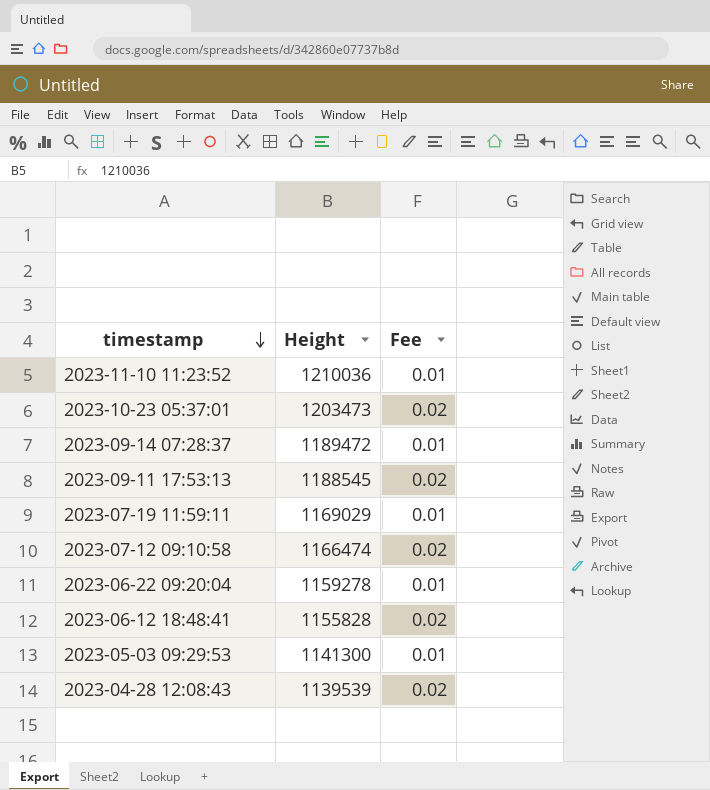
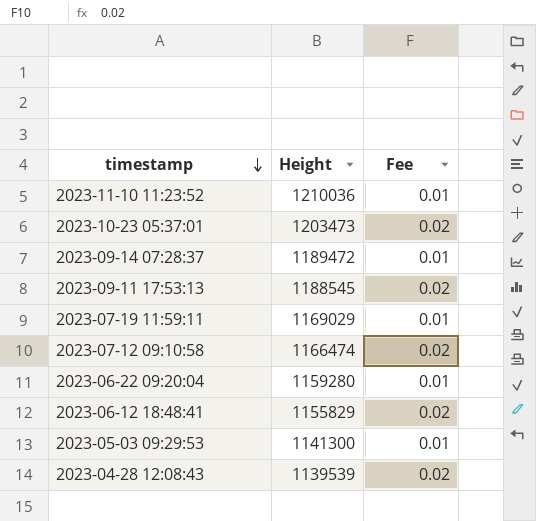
2023-06-22 09:20:04 | Height: 1159278 -> 1159280
2023-06-12 18:48:41 | Height: 1155828 -> 1155829

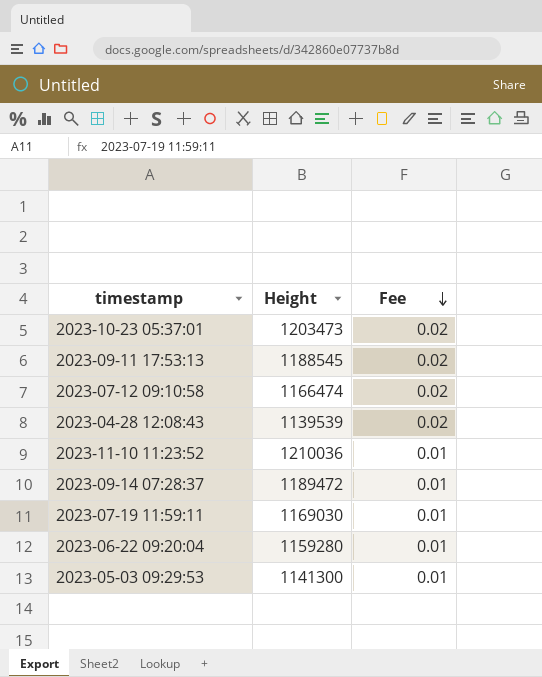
row order: timestamp descending -> Fee descending
row 2023-06-12 18:48:41: 1155829 | 0.02 -> none
2023-07-19 11:59:11 | Height: 1169029 -> 1169030

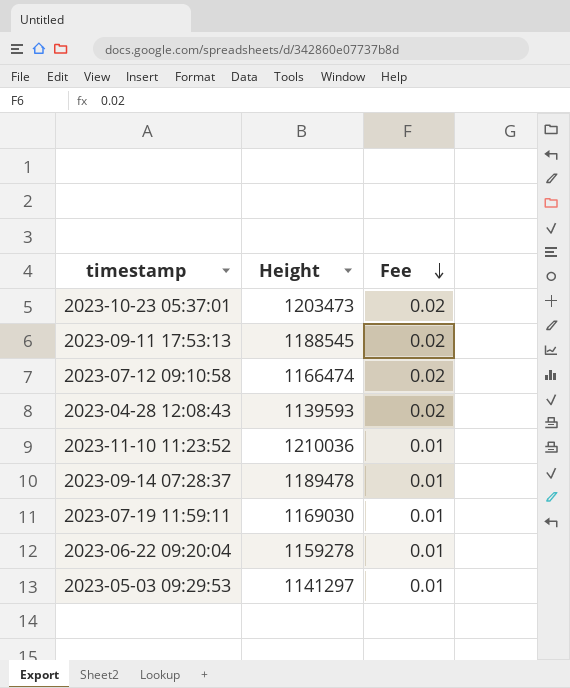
2023-04-28 12:08:43 | Height: 1139539 -> 1139593
2023-09-14 07:28:37 | Height: 1189472 -> 1189478
2023-06-22 09:20:04 | Height: 1159280 -> 1159278
2023-05-03 09:29:53 | Height: 1141300 -> 1141297

